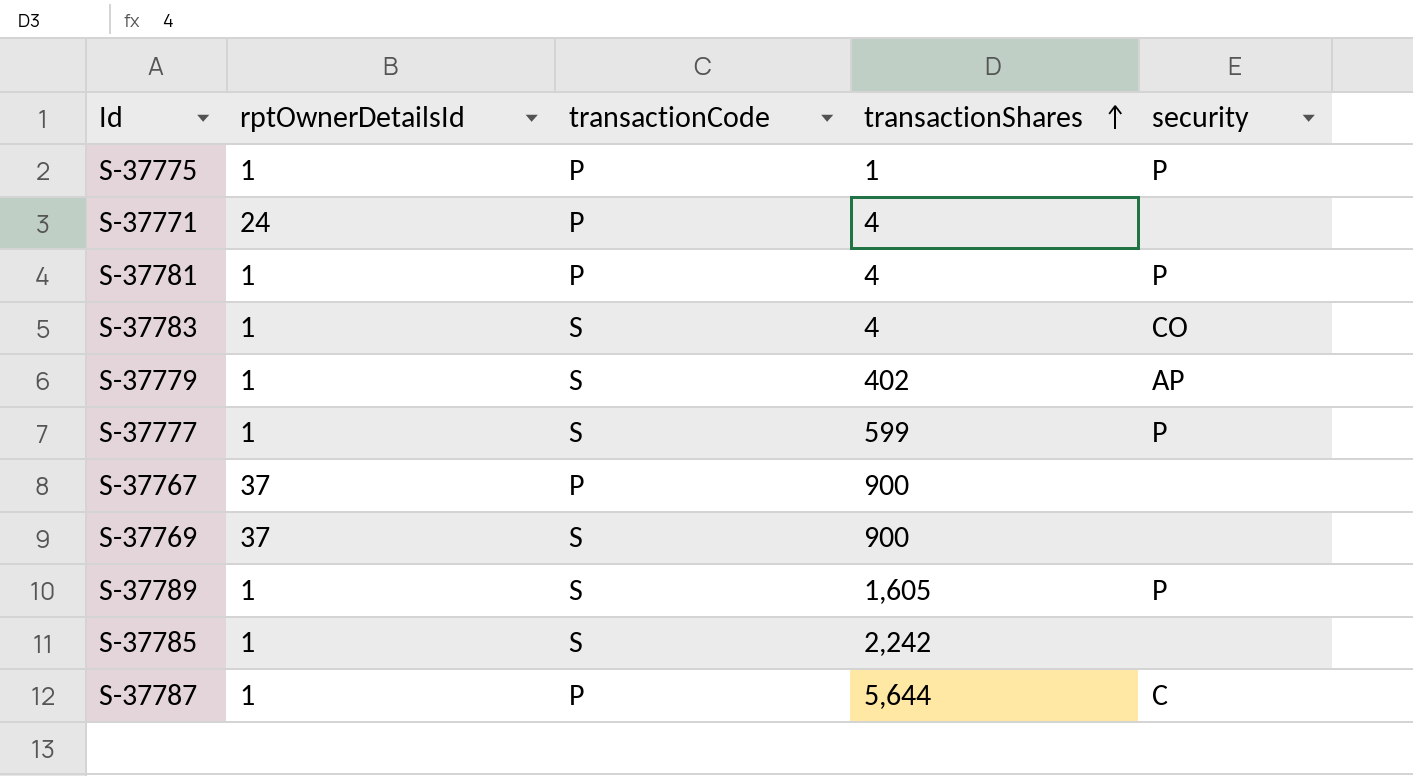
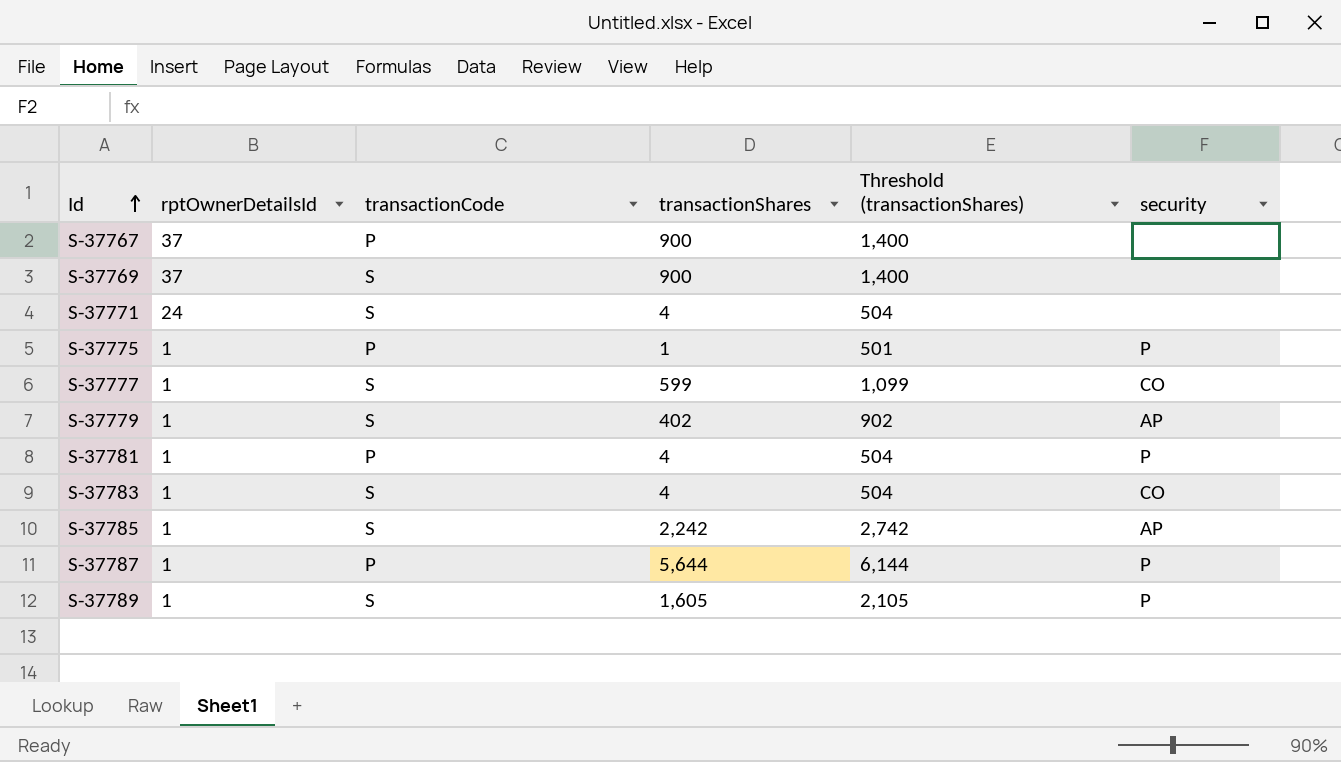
row order: transactionShares ascending -> Id ascending
column Threshold (transactionShares) | formula: none -> [transactionShares] + 500
S-37771 | transactionCode: P -> S
S-37777 | security: P -> CO
S-37785 | security: none -> AP
S-37787 | security: C -> P

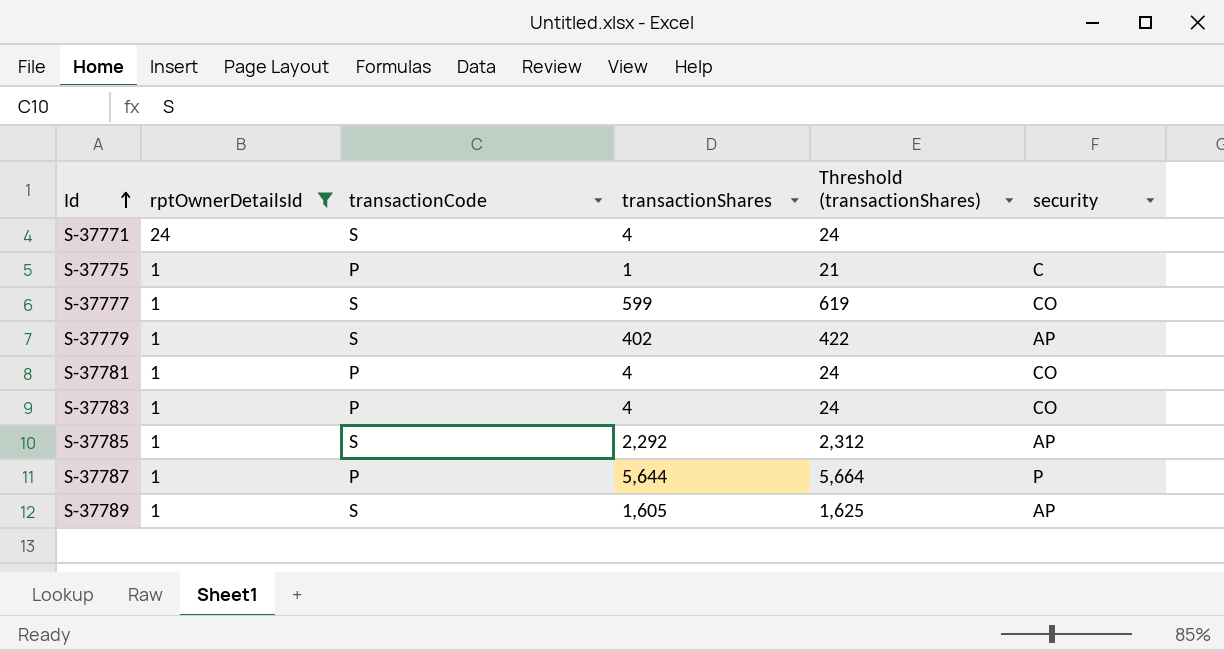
filter: none -> rptOwnerDetailsId != 37
column Threshold (transactionShares) | formula: [transactionShares] + 500 -> [transactionShares] + 20
S-37775 | security: P -> C
S-37781 | security: P -> CO
S-37783 | transactionCode: S -> P
S-37785 | transactionShares: 2,242 -> 2,292
S-37789 | security: P -> AP

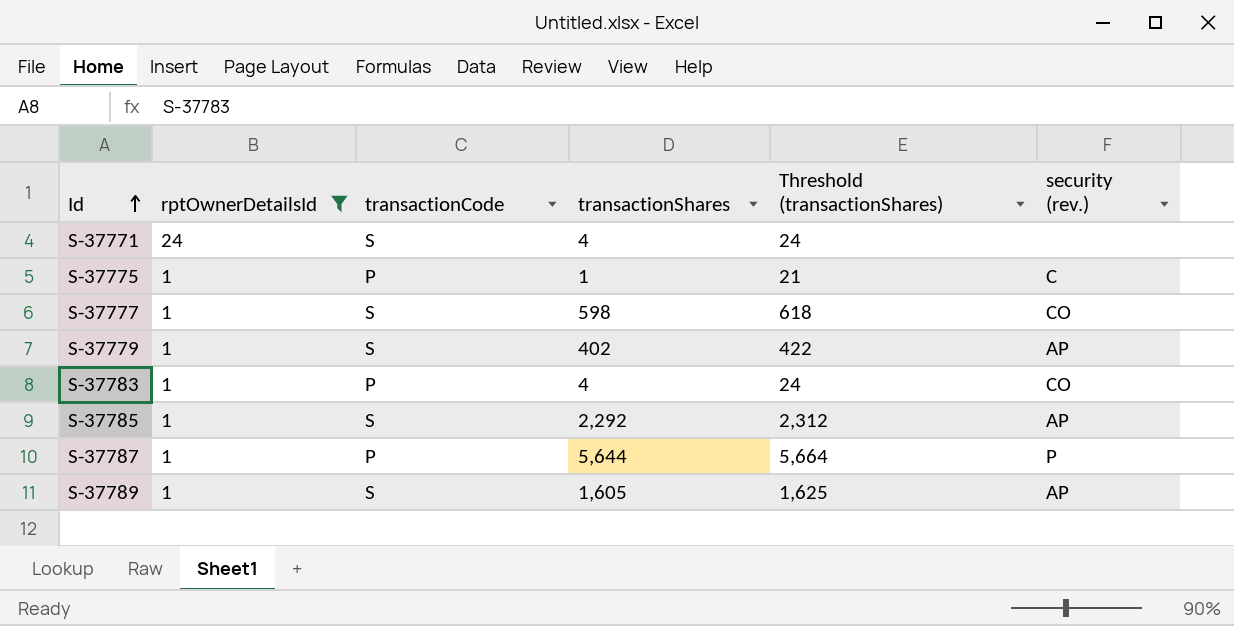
column name: security -> security (rev.)
row S-37781: 1 | P | 4 | 24 | CO -> none
S-37777 | transactionShares: 599 -> 598
S-37777 | Threshold (transactionShares): 619 -> 618

